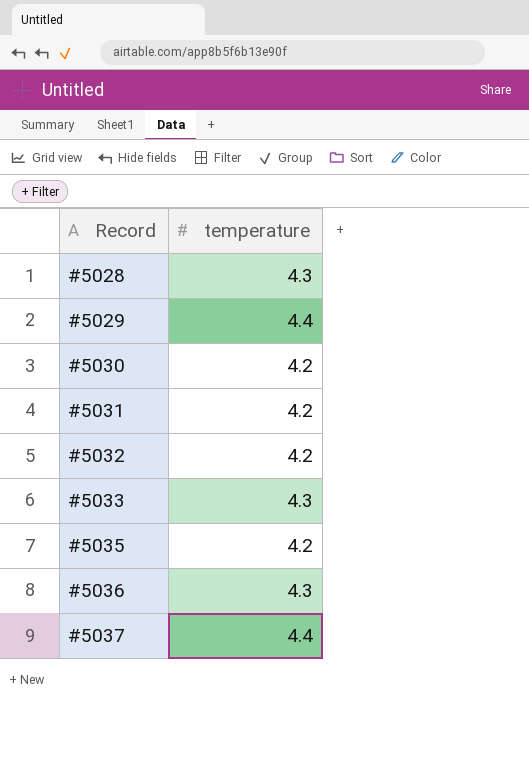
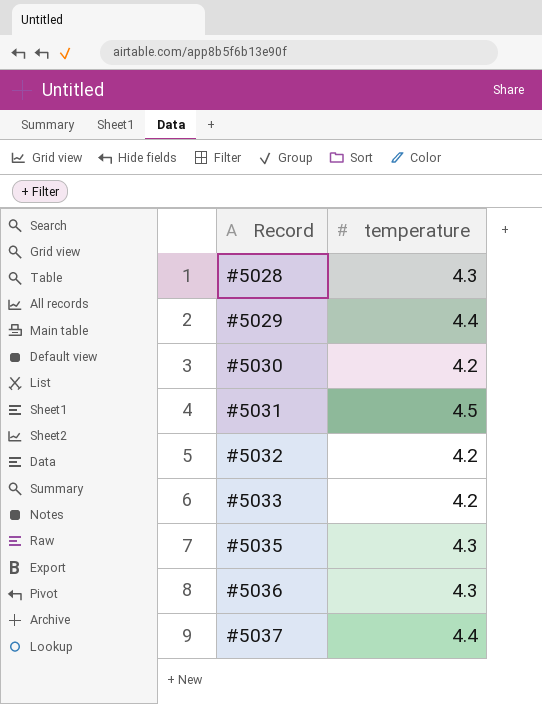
#5031 | temperature: 4.2 -> 4.5
#5033 | temperature: 4.3 -> 4.2
#5035 | temperature: 4.2 -> 4.3

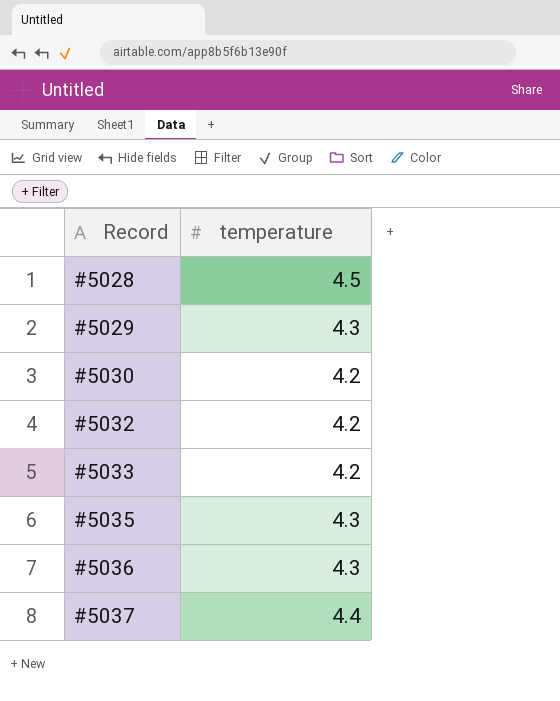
row #5031: 4.5 -> none
#5028 | temperature: 4.3 -> 4.5
#5029 | temperature: 4.4 -> 4.3

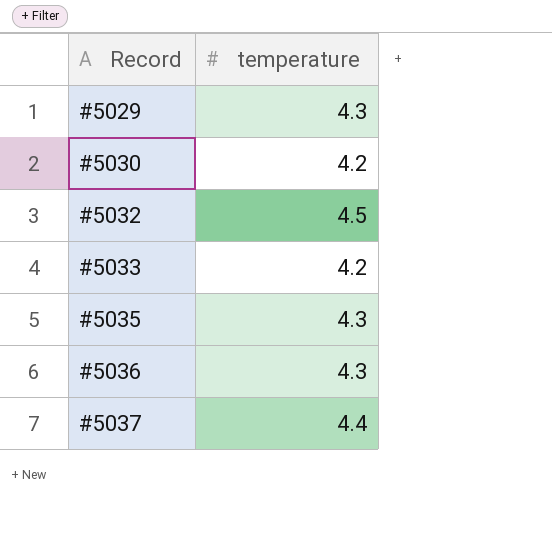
row #5028: 4.5 -> none
#5032 | temperature: 4.2 -> 4.5

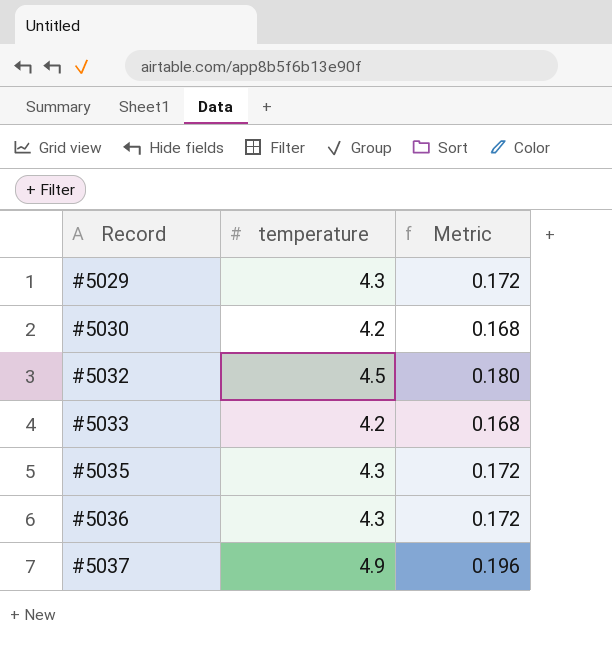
column Metric | formula: none -> [temperature] * 0.04
#5037 | temperature: 4.4 -> 4.9

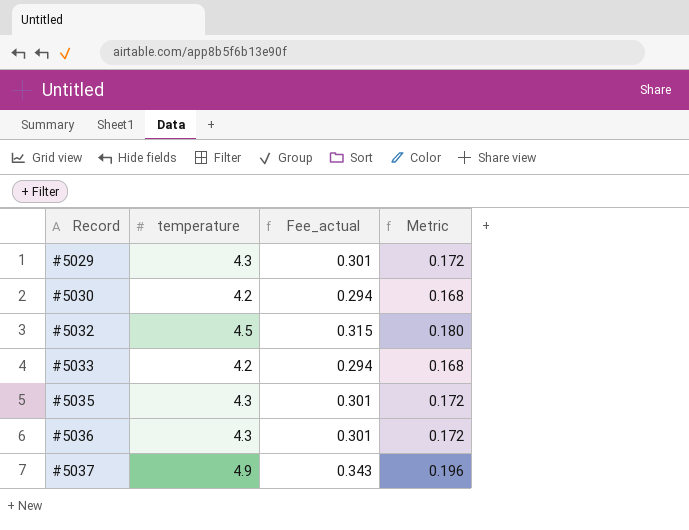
column Fee_actual | formula: none -> [temperature] * 0.07

